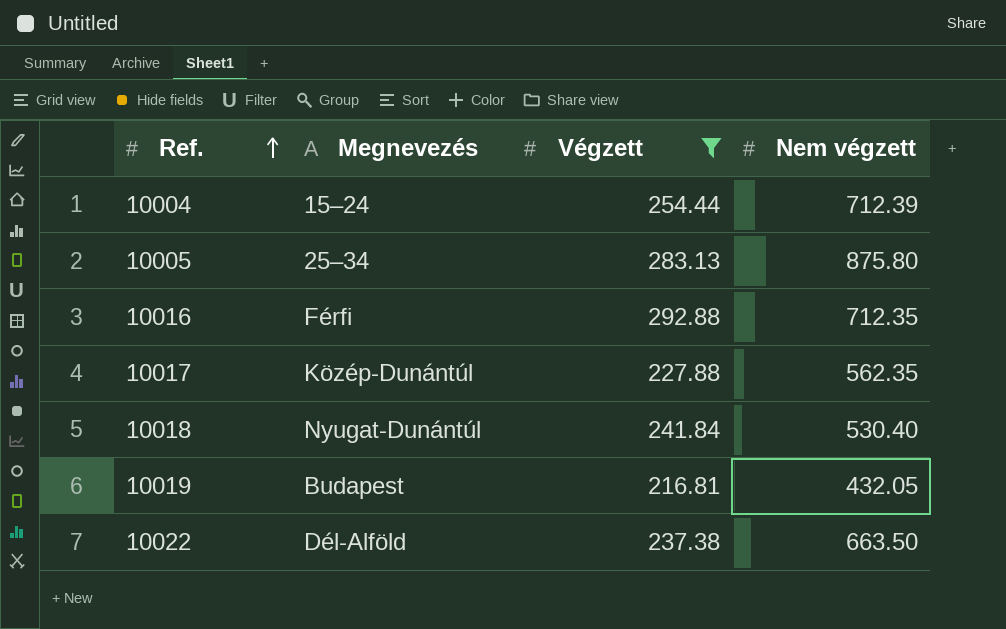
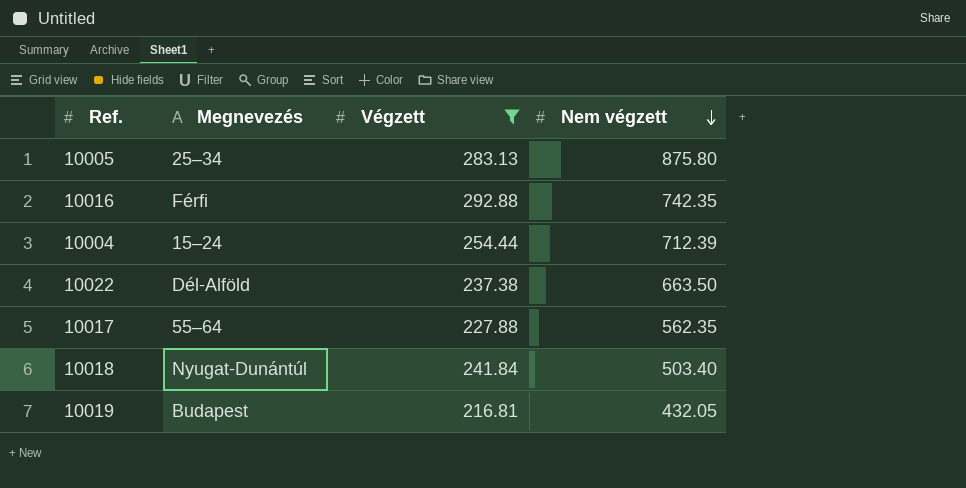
row order: Ref. ascending -> Nem végzett descending
10016 | Nem végzett: 712.35 -> 742.35
10017 | Megnevezés: Közép-Dunántúl -> 55–64
10018 | Nem végzett: 530.40 -> 503.40

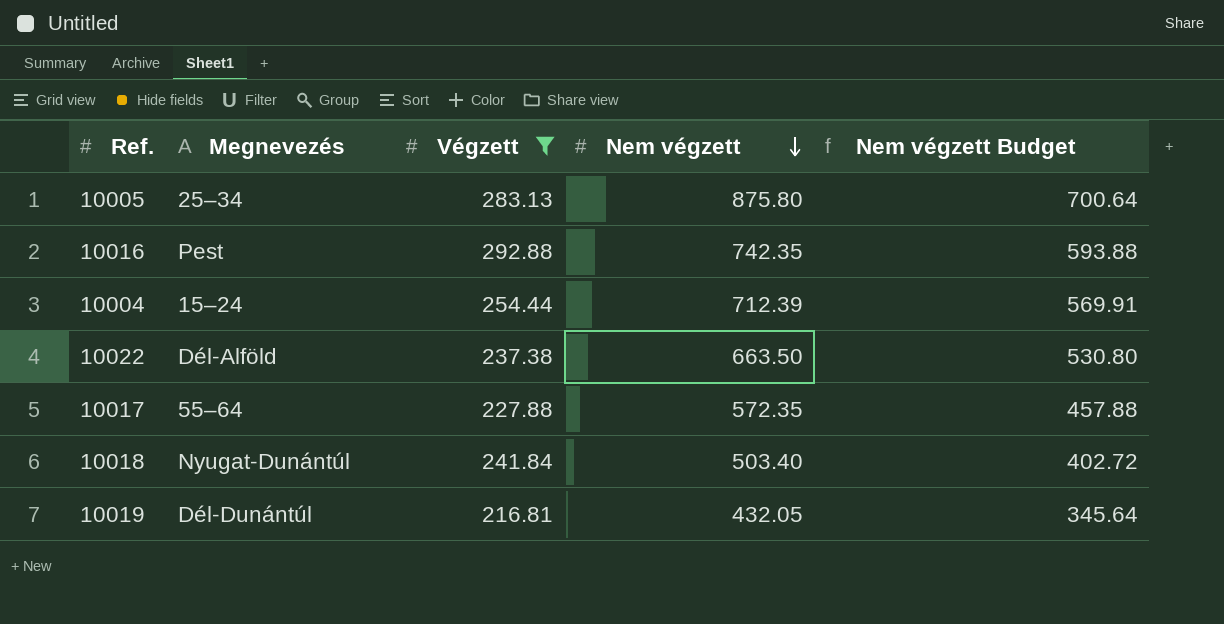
column Nem végzett Budget | formula: none -> [Nem végzett] * 0.8
10016 | Megnevezés: Férfi -> Pest
10017 | Nem végzett: 562.35 -> 572.35
10019 | Megnevezés: Budapest -> Dél-Dunántúl

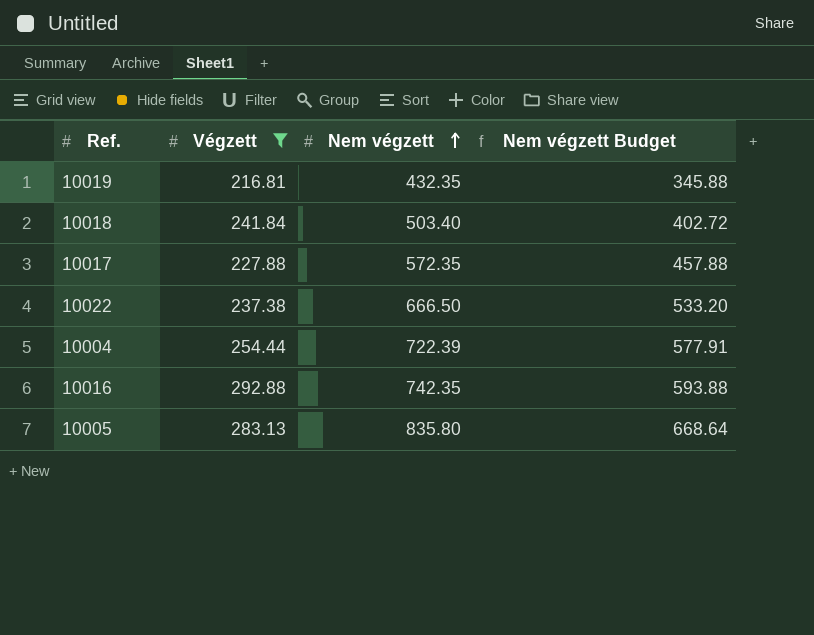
row order: Nem végzett descending -> Nem végzett ascending
column Megnevezés | position: 2 -> none
10019 | Nem végzett: 432.05 -> 432.35
10019 | Nem végzett Budget: 345.64 -> 345.88
10022 | Nem végzett: 663.50 -> 666.50
10022 | Nem végzett Budget: 530.80 -> 533.20
10004 | Nem végzett: 712.39 -> 722.39
10004 | Nem végzett Budget: 569.91 -> 577.91
10005 | Nem végzett: 875.80 -> 835.80
10005 | Nem végzett Budget: 700.64 -> 668.64

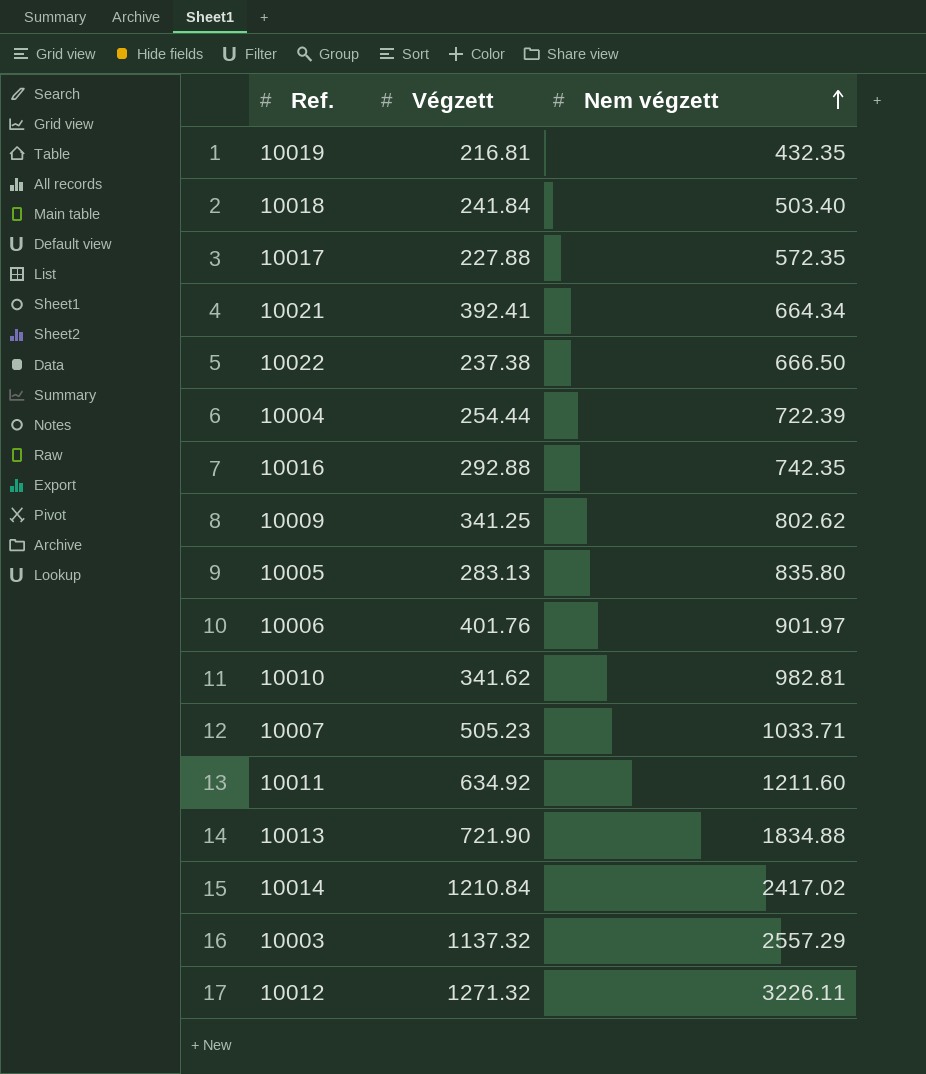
filter: Végzett <= 292.88 -> none
column Nem végzett Budget | formula: [Nem végzett] * 0.8 -> none

